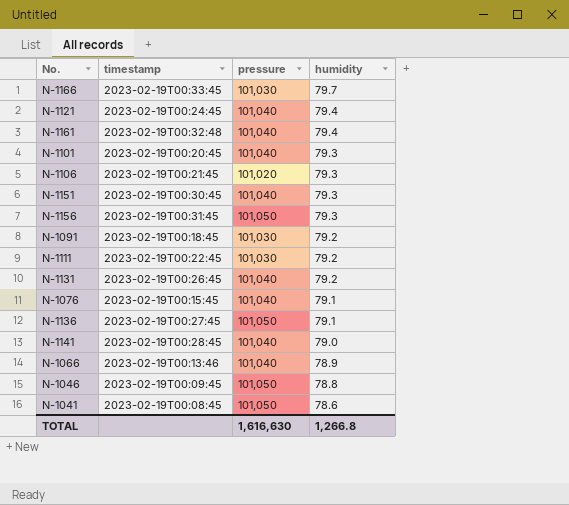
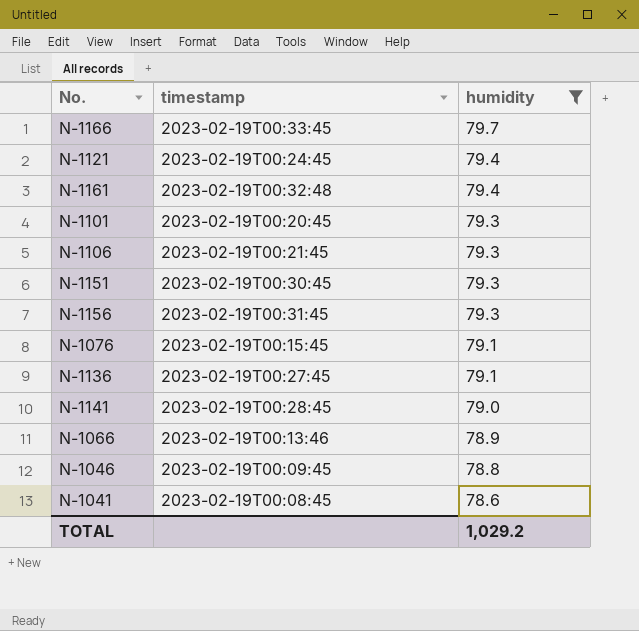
filter: none -> humidity != 79.2
column pressure | position: 3 -> none
TOTAL | humidity: 1,266.8 -> 1,029.2

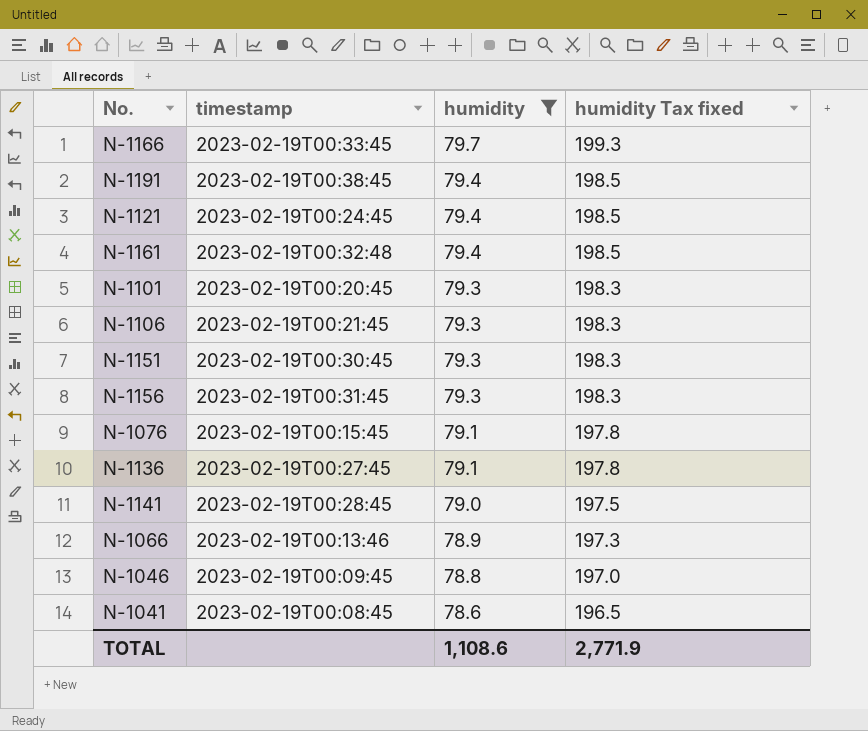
column humidity Tax fixed | formula: none -> [humidity] * 2.5
row N-1191: none -> 2023-02-19T00:38:45 | 79.4 | 198.5
TOTAL | humidity: 1,029.2 -> 1,108.6

